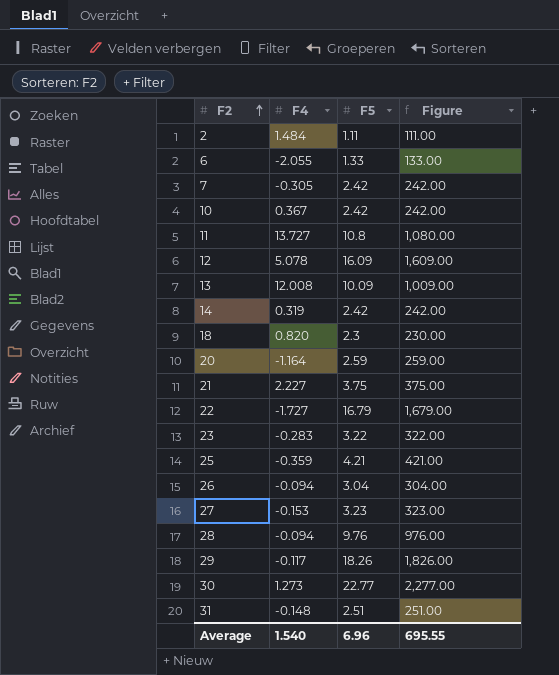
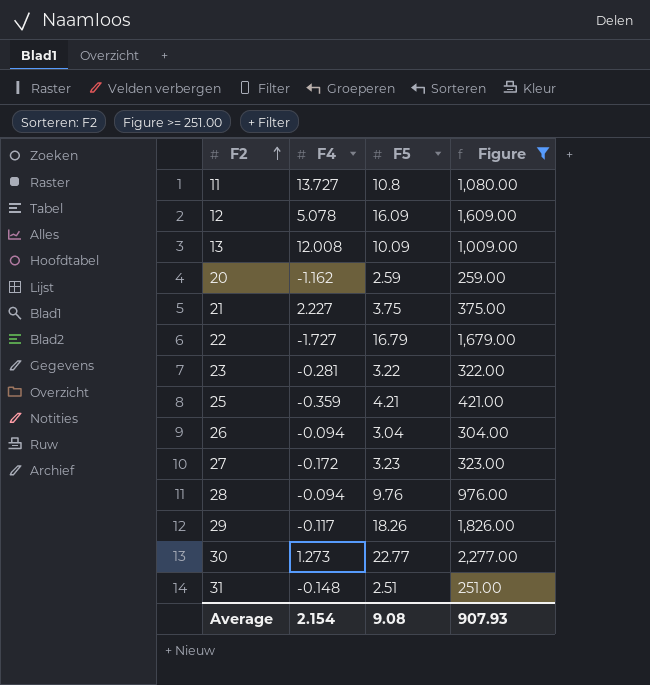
filter: none -> Figure >= 251.00
20 | F4: -1.164 -> -1.162
23 | F4: -0.283 -> -0.281
27 | F4: -0.153 -> -0.172
Average | F4: 1.540 -> 2.154
Average | F5: 6.96 -> 9.08
Average | Figure: 695.55 -> 907.93

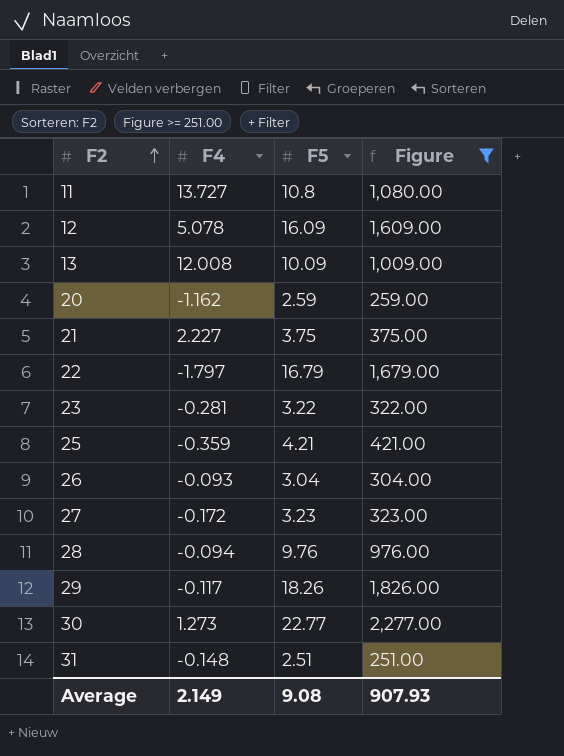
22 | F4: -1.727 -> -1.797
26 | F4: -0.094 -> -0.093
Average | F4: 2.154 -> 2.149

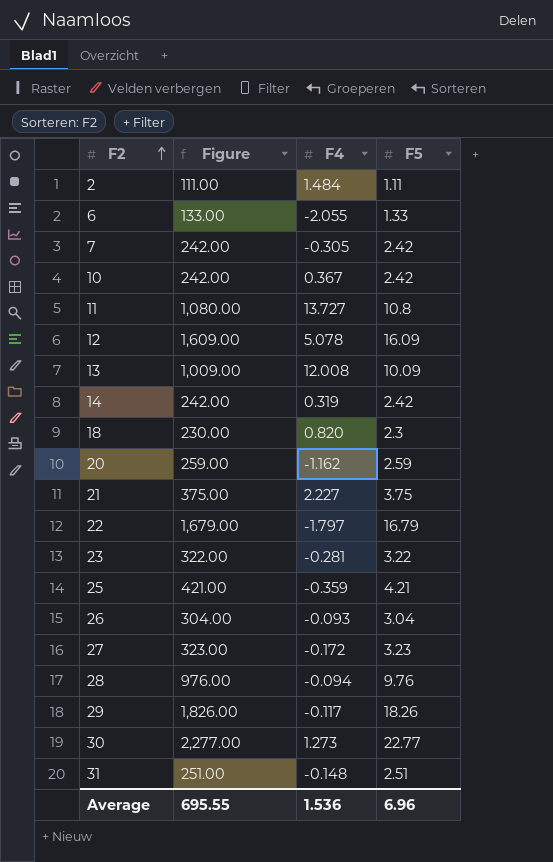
filter: Figure >= 251.00 -> none
column Figure | position: 4 -> 2
Average | Figure: 907.93 -> 695.55
Average | F4: 2.149 -> 1.536
Average | F5: 9.08 -> 6.96

